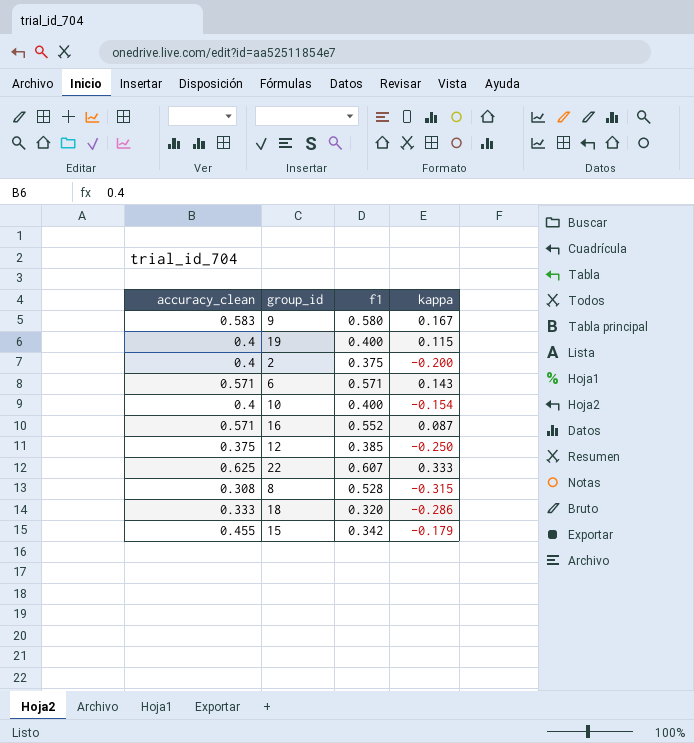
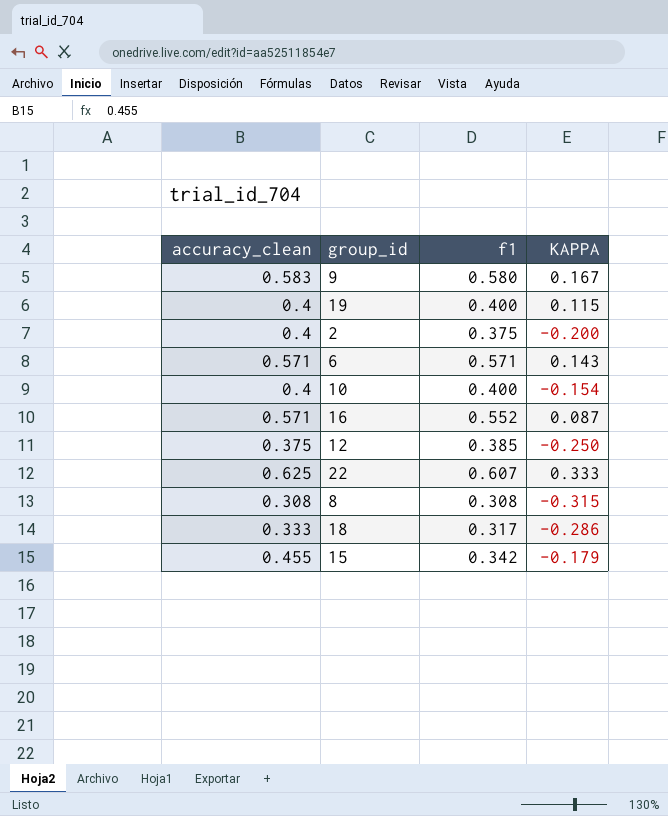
column name: kappa -> KAPPA
8 | f1: 0.528 -> 0.308
18 | f1: 0.320 -> 0.317

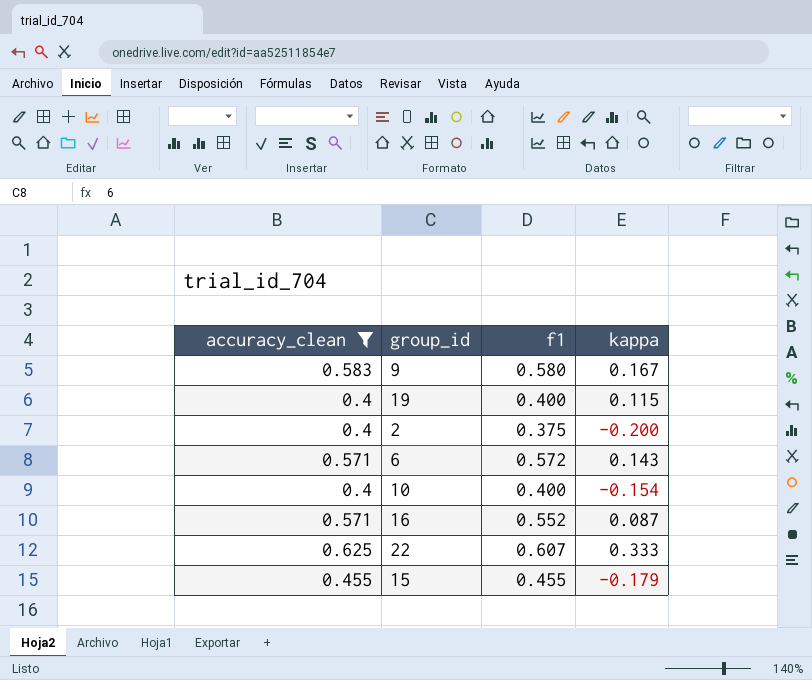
filter: none -> accuracy_clean >= 0.4
column name: KAPPA -> kappa
6 | f1: 0.571 -> 0.572
15 | f1: 0.342 -> 0.455

